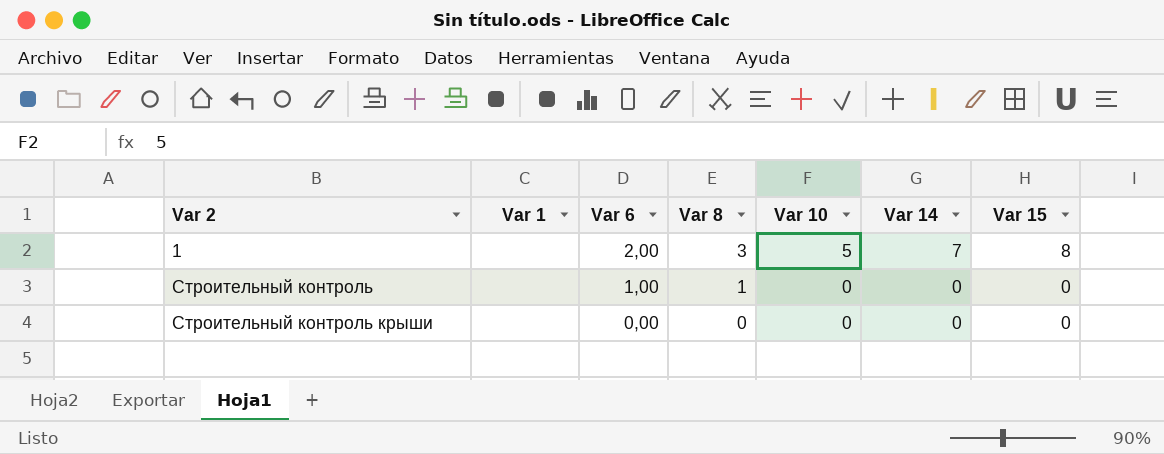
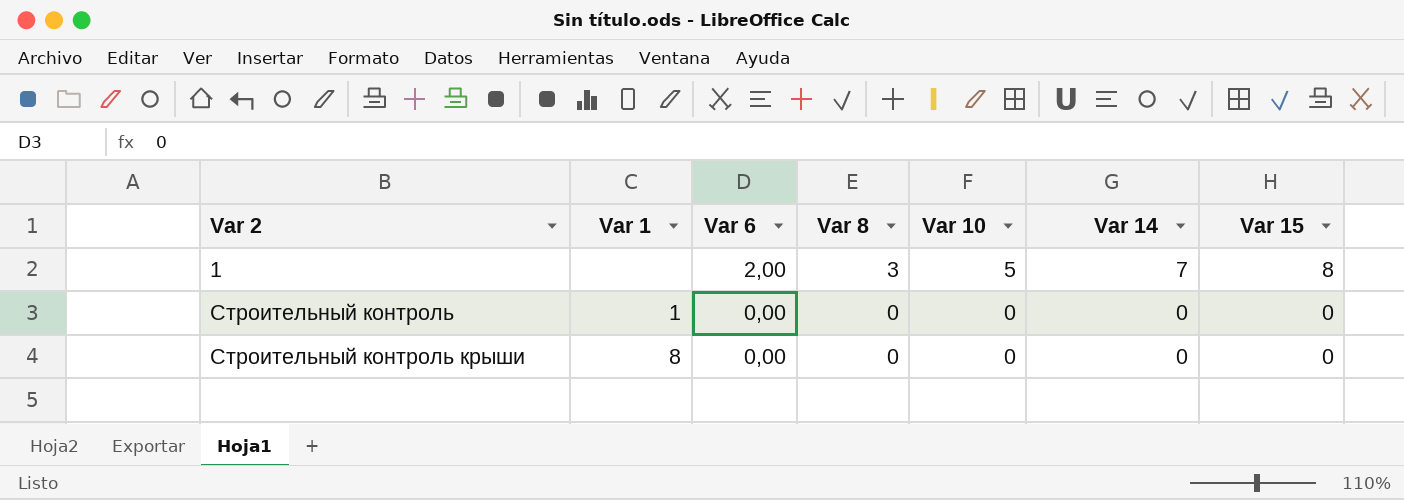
Строительный контроль | Var 1: none -> 1
Строительный контроль | Var 6: 1,00 -> 0,00
Строительный контроль | Var 8: 1 -> 0
Строительный контроль крыши | Var 1: none -> 8

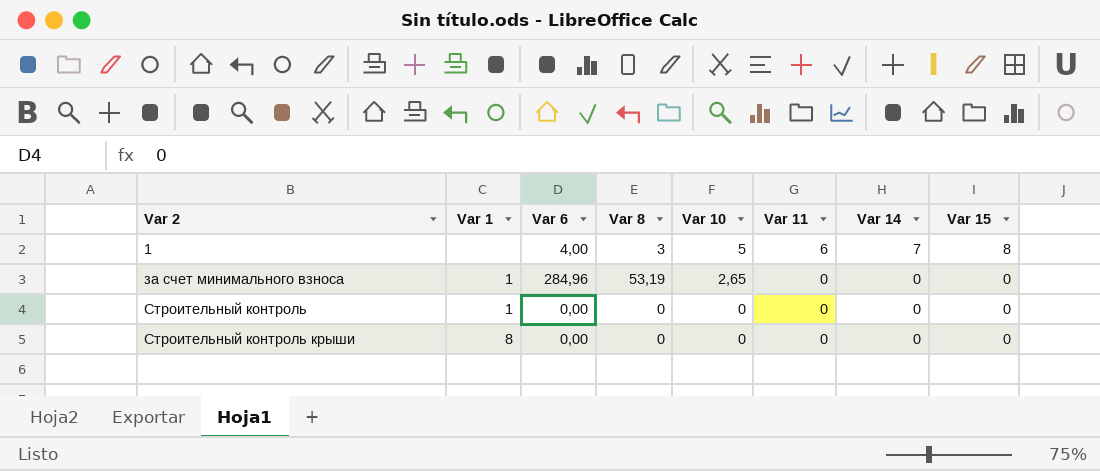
column Var 11 | position: none -> 6
1 | Var 6: 2,00 -> 4,00
row за счет минимального взноса: none -> 1 | 284,96 | 53,19 | 2,65 | 0 | 0 | 0

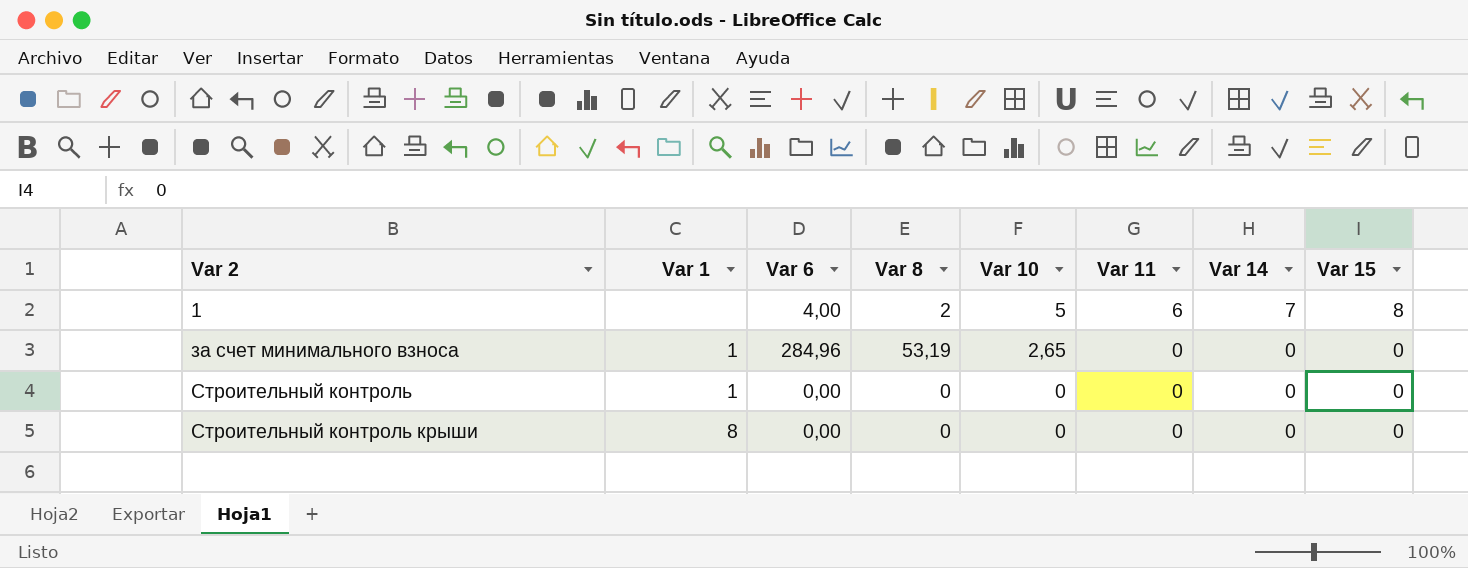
1 | Var 8: 3 -> 2

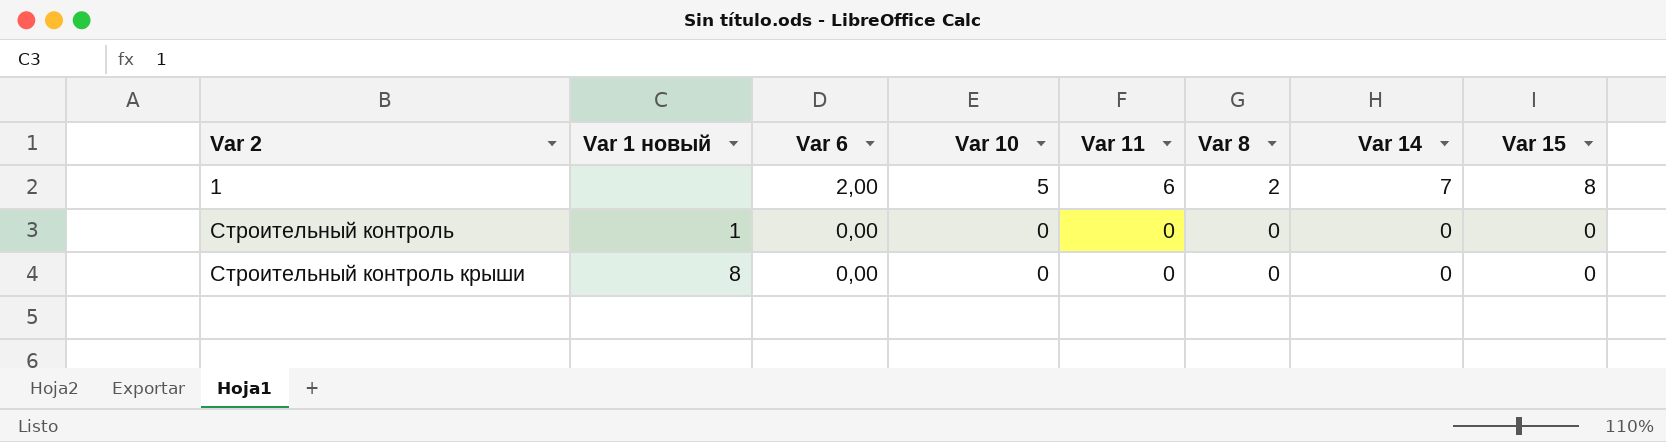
column name: Var 1 -> Var 1 новый
column Var 8 | position: 4 -> 6
row за счет минимального взноса: 1 | 284,96 | 53,19 | 2,65 | 0 | 0 | 0 -> none
1 | Var 6: 4,00 -> 2,00

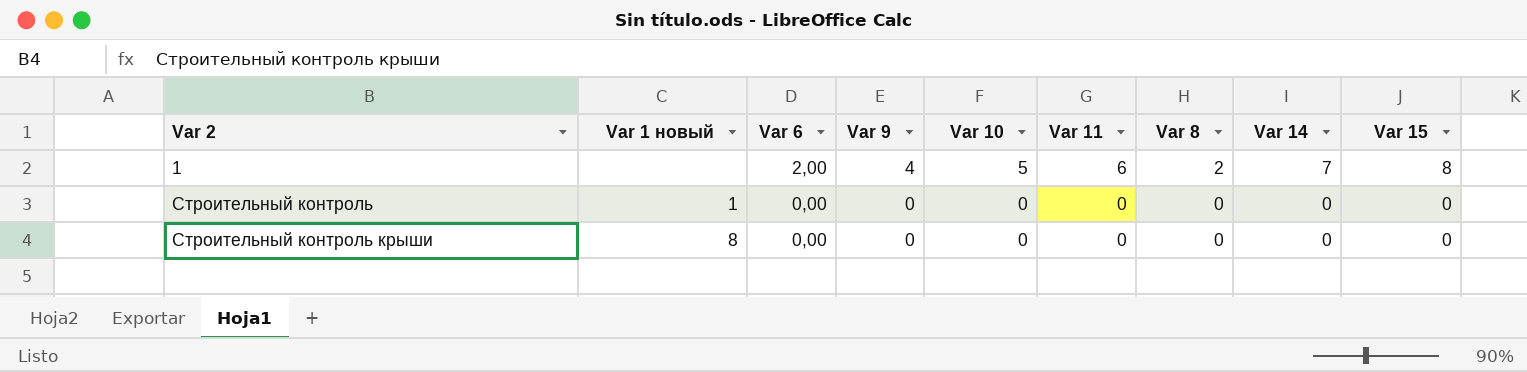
column Var 9 | position: none -> 4

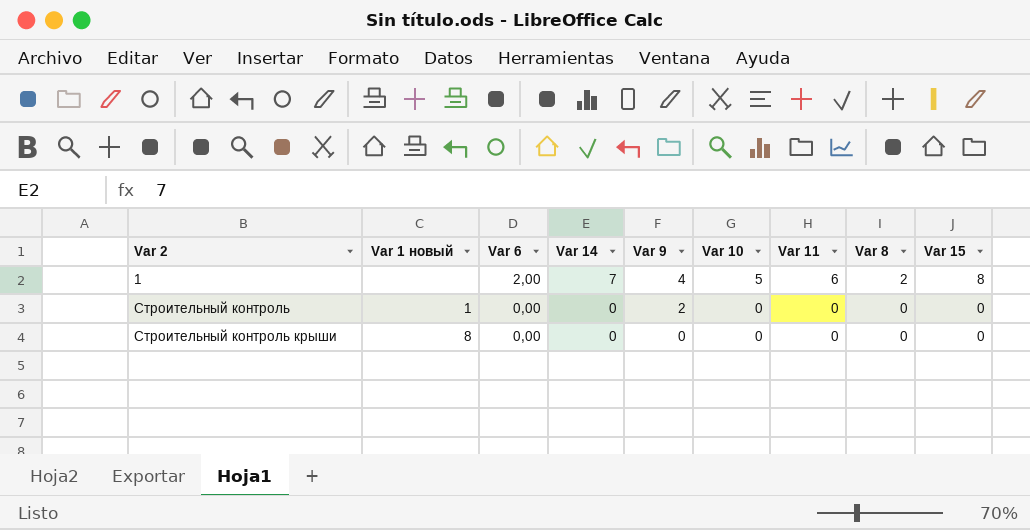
column Var 14 | position: 8 -> 4
Строительный контроль | Var 9: 0 -> 2

